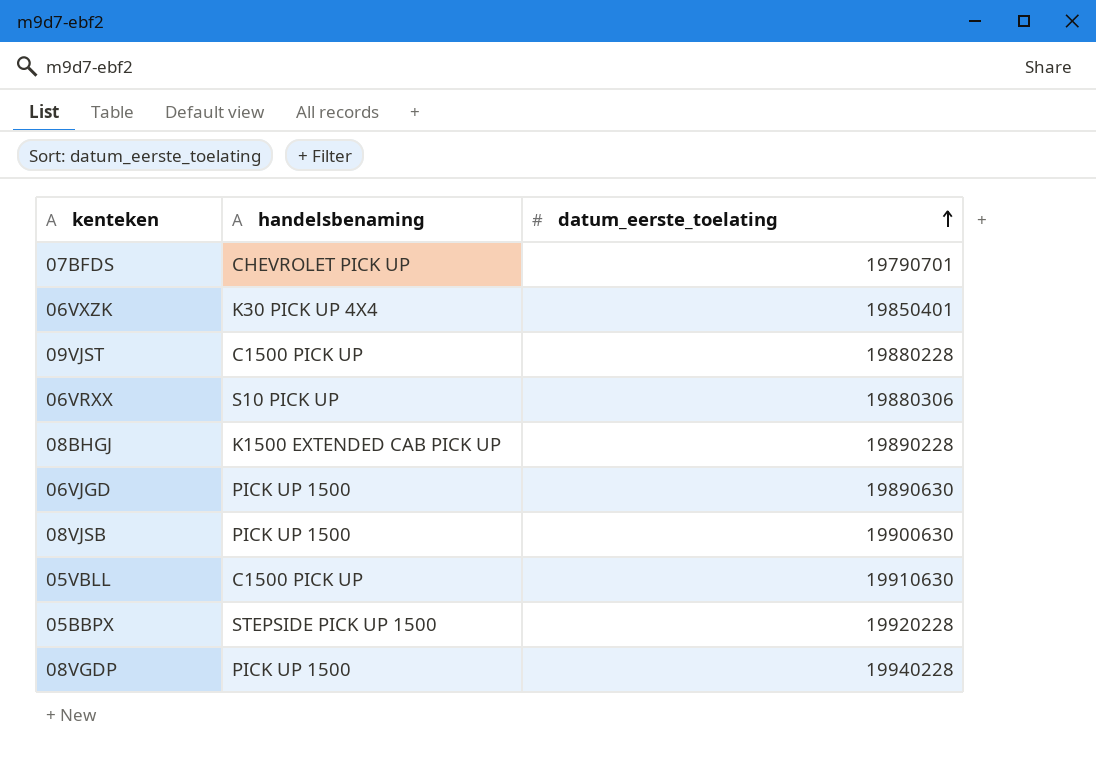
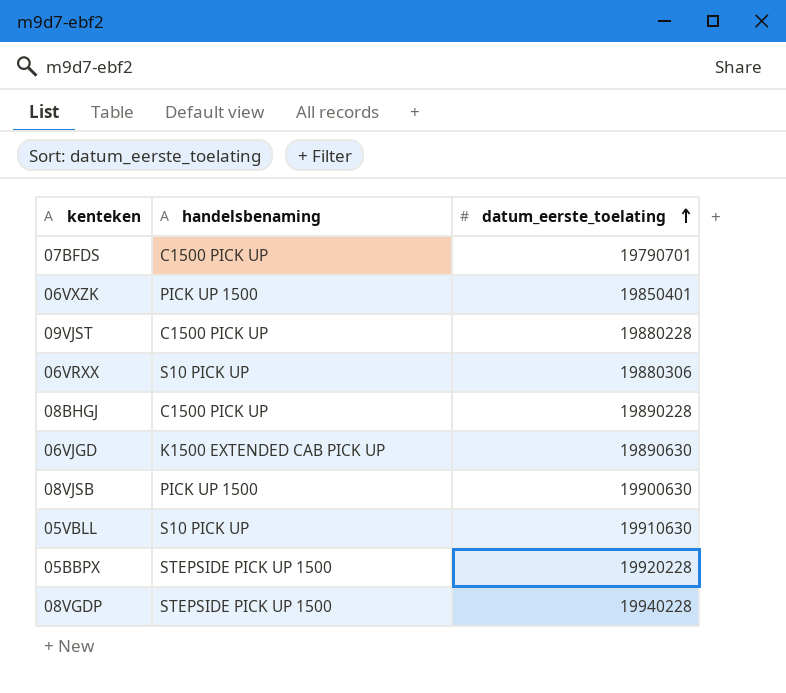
07BFDS | handelsbenaming: CHEVROLET PICK UP -> C1500 PICK UP
06VXZK | handelsbenaming: K30 PICK UP 4X4 -> PICK UP 1500
08BHGJ | handelsbenaming: K1500 EXTENDED CAB PICK UP -> C1500 PICK UP
06VJGD | handelsbenaming: PICK UP 1500 -> K1500 EXTENDED CAB PICK UP
05VBLL | handelsbenaming: C1500 PICK UP -> S10 PICK UP
08VGDP | handelsbenaming: PICK UP 1500 -> STEPSIDE PICK UP 1500

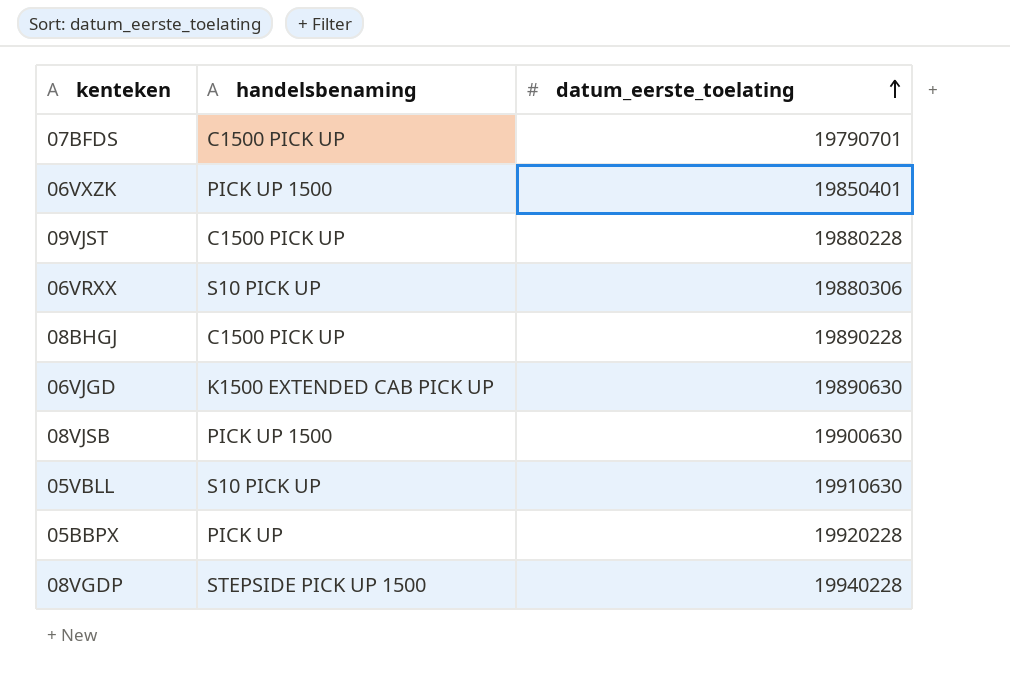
05BBPX | handelsbenaming: STEPSIDE PICK UP 1500 -> PICK UP

